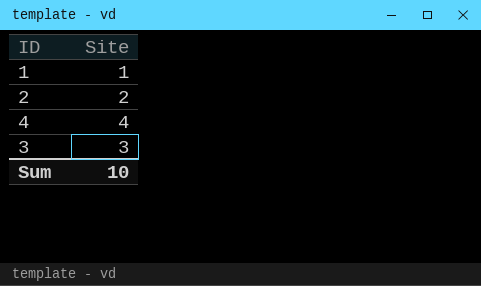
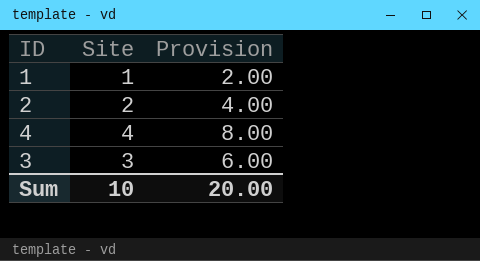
column Provision | formula: none -> [Site] * 2

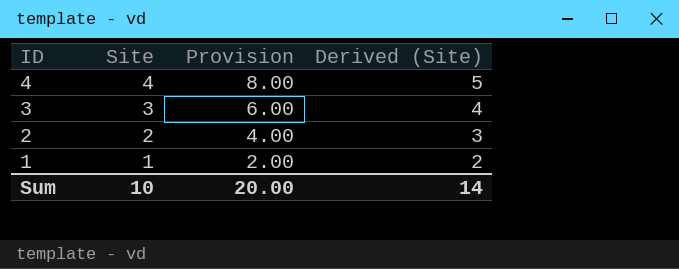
row order: none -> ID descending
column Derived (Site) | formula: none -> [Site] + 1

